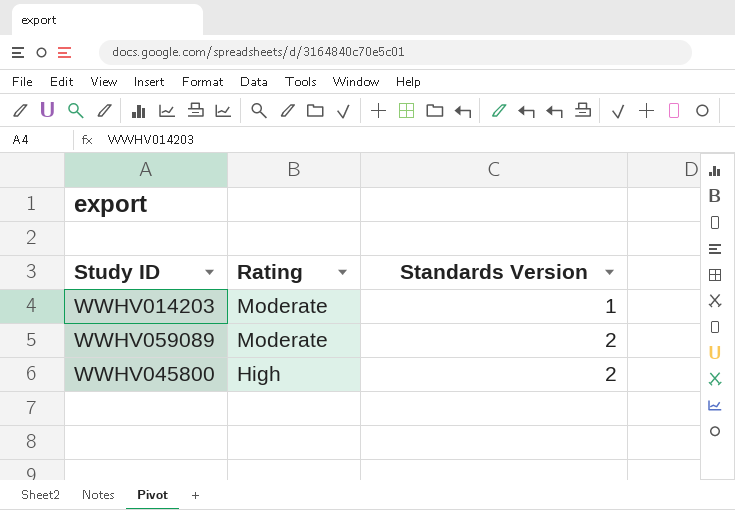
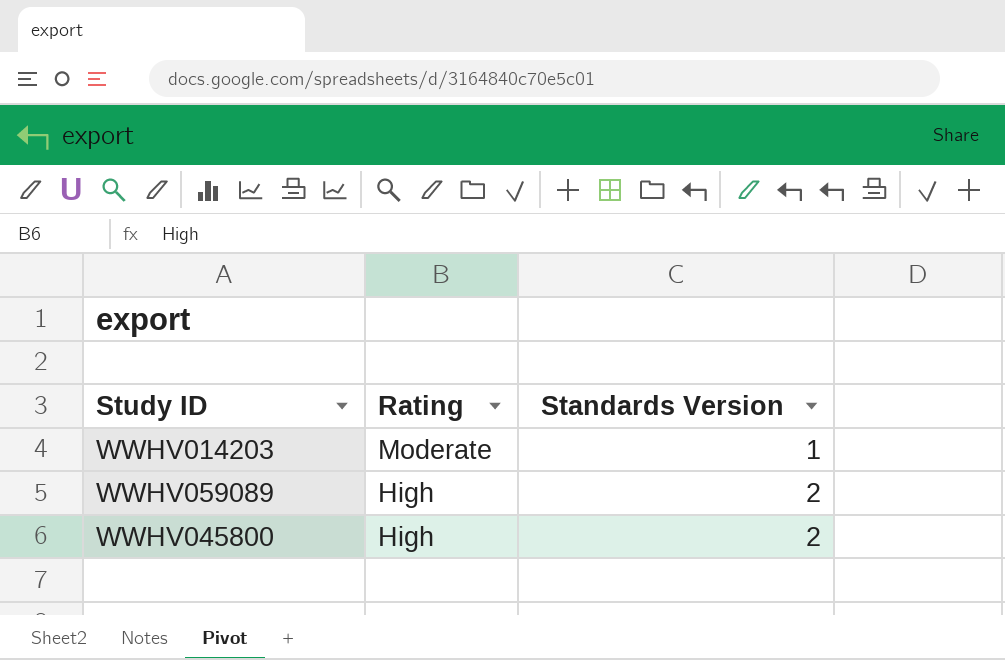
WWHV059089 | Rating: Moderate -> High

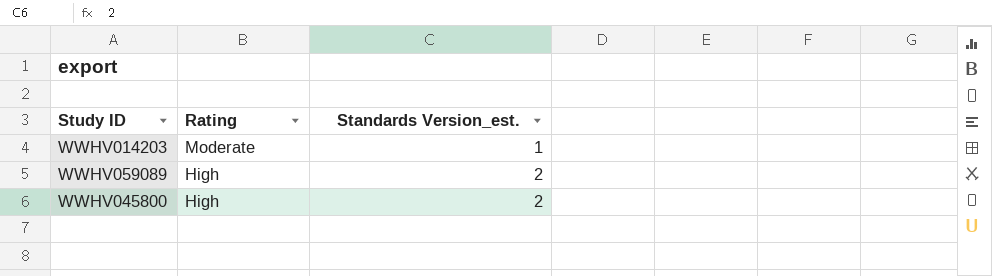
column name: Standards Version -> Standards Version_est.

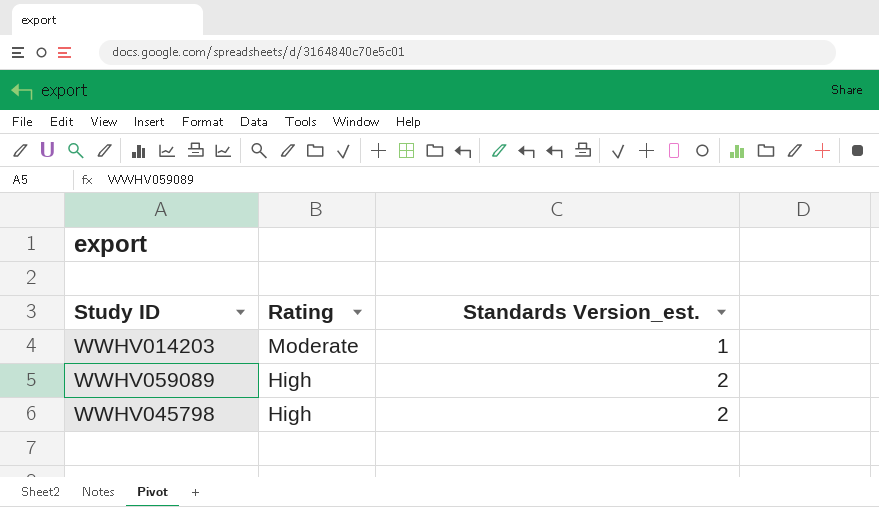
row WWHV045800: High | 2 -> none
row WWHV045798: none -> High | 2

